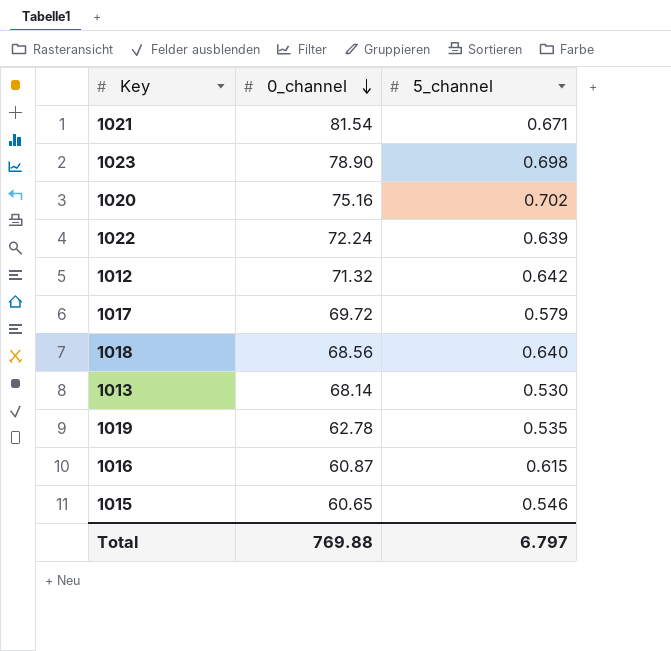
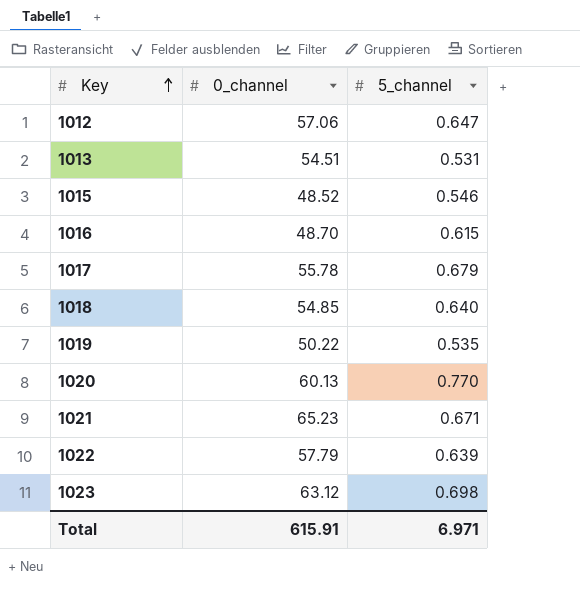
row order: 0_channel descending -> Key ascending
1012 | 0_channel: 71.32 -> 57.06
1012 | 5_channel: 0.642 -> 0.647
1013 | 0_channel: 68.14 -> 54.51
1013 | 5_channel: 0.530 -> 0.531
1015 | 0_channel: 60.65 -> 48.52
1016 | 0_channel: 60.87 -> 48.70
1017 | 0_channel: 69.72 -> 55.78
1017 | 5_channel: 0.579 -> 0.679
1018 | 0_channel: 68.56 -> 54.85
1019 | 0_channel: 62.78 -> 50.22
1020 | 0_channel: 75.16 -> 60.13
1020 | 5_channel: 0.702 -> 0.770
1021 | 0_channel: 81.54 -> 65.23
1022 | 0_channel: 72.24 -> 57.79
1023 | 0_channel: 78.90 -> 63.12
Total | 0_channel: 769.88 -> 615.91
Total | 5_channel: 6.797 -> 6.971

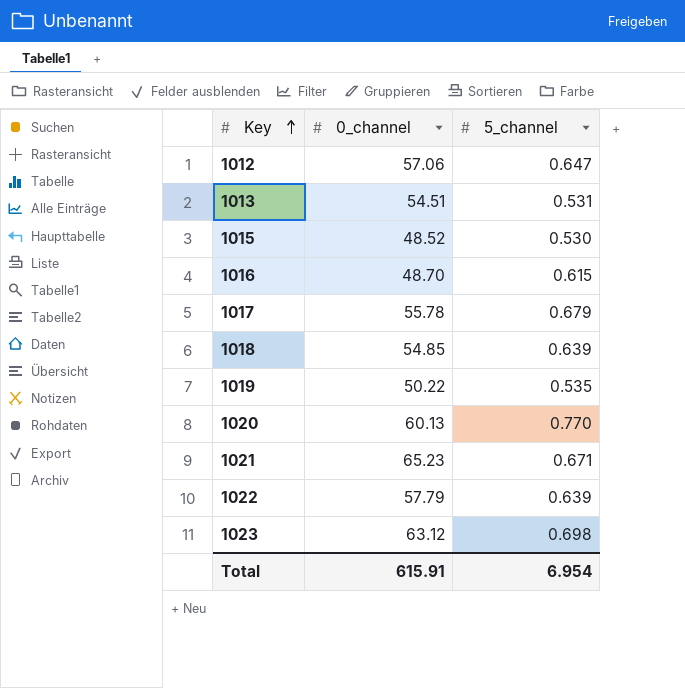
1015 | 5_channel: 0.546 -> 0.530
1018 | 5_channel: 0.640 -> 0.639
Total | 5_channel: 6.971 -> 6.954

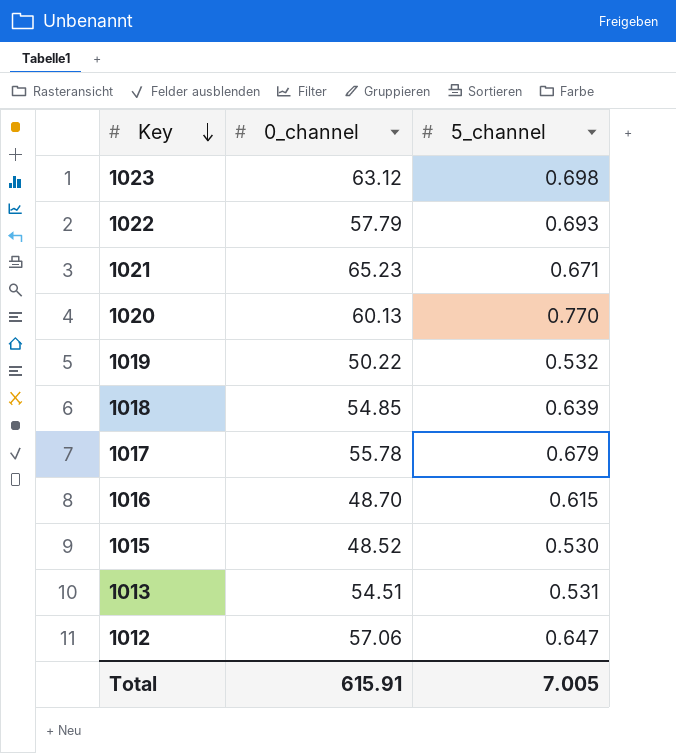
row order: Key ascending -> Key descending
1022 | 5_channel: 0.639 -> 0.693
1019 | 5_channel: 0.535 -> 0.532
Total | 5_channel: 6.954 -> 7.005

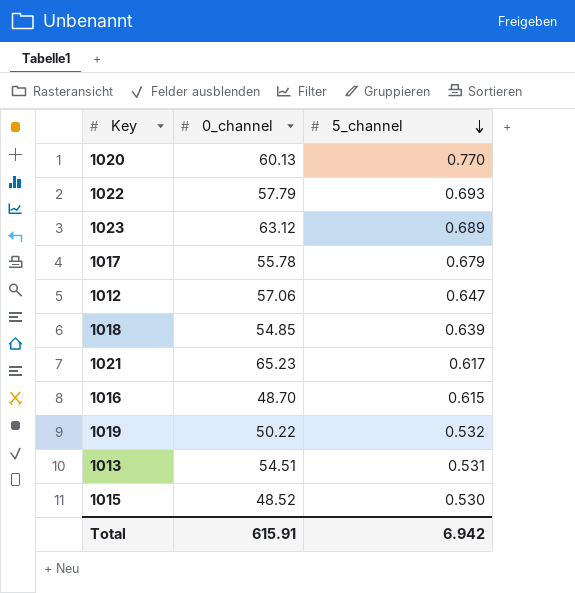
row order: Key descending -> 5_channel descending
1023 | 5_channel: 0.698 -> 0.689
1021 | 5_channel: 0.671 -> 0.617
Total | 5_channel: 7.005 -> 6.942

